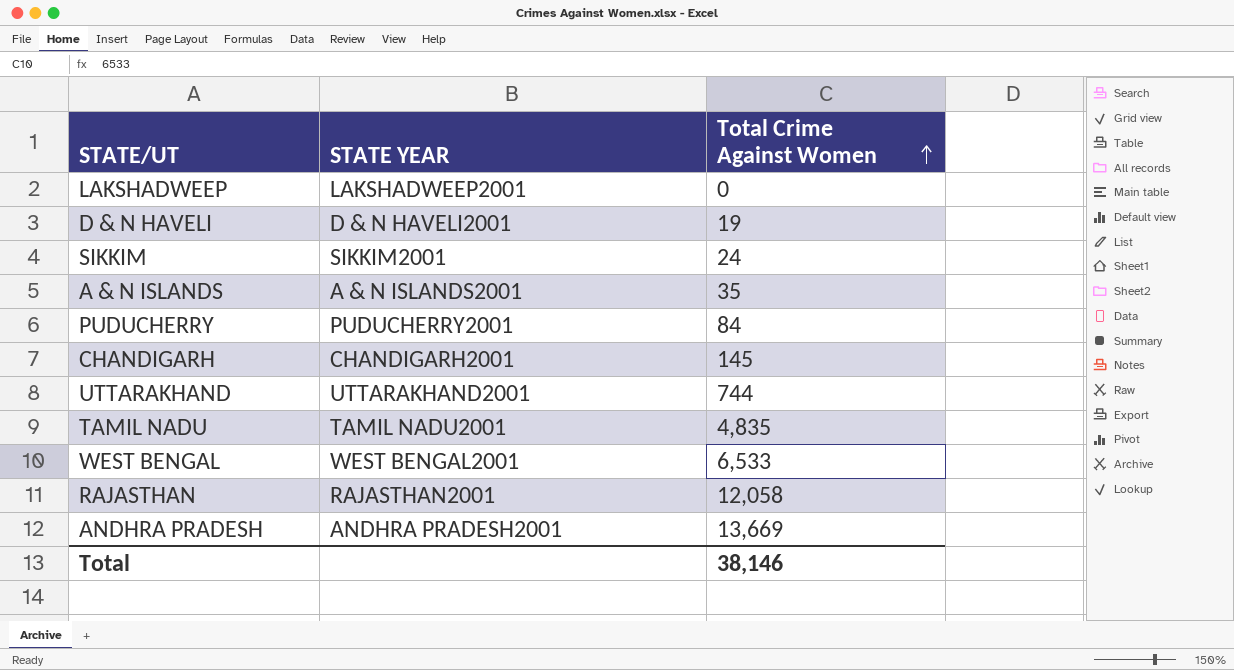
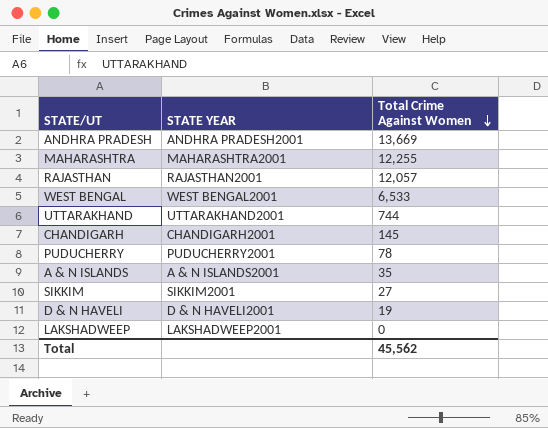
row order: Total Crime Against Women ascending -> Total Crime Against Women descending
row TAMIL NADU: TAMIL NADU2001 | 4,835 -> none
row MAHARASHTRA: none -> MAHARASHTRA2001 | 12,255
RAJASTHAN | Total Crime Against Women: 12,058 -> 12,057
PUDUCHERRY | Total Crime Against Women: 84 -> 78
SIKKIM | Total Crime Against Women: 24 -> 27
Total | Total Crime Against Women: 38,146 -> 45,562

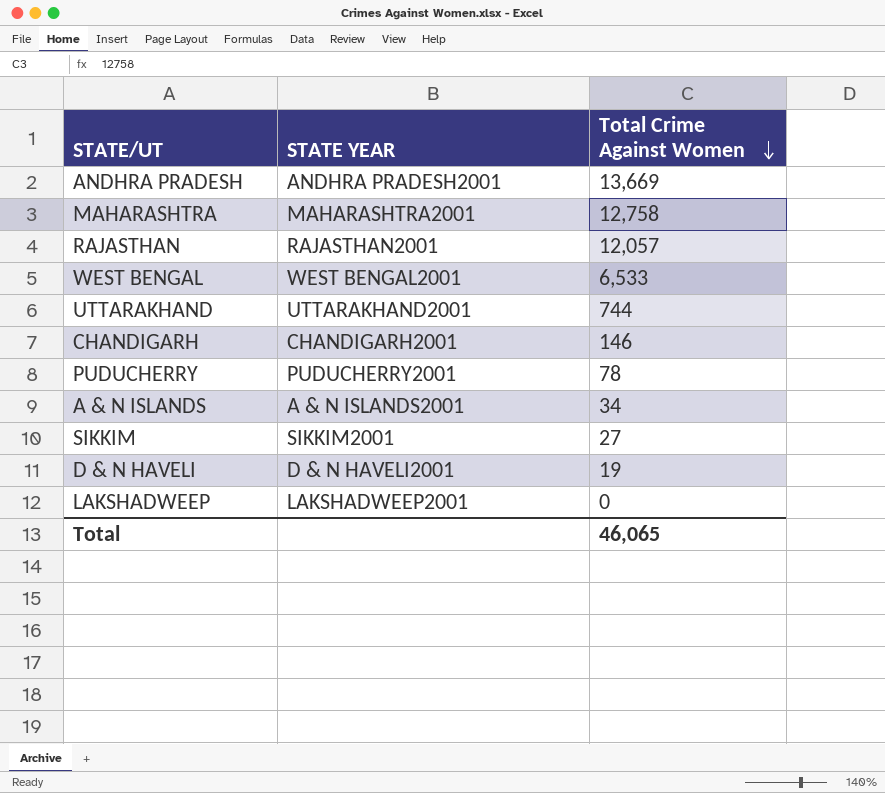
MAHARASHTRA | Total Crime Against Women: 12,255 -> 12,758
CHANDIGARH | Total Crime Against Women: 145 -> 146
A & N ISLANDS | Total Crime Against Women: 35 -> 34
Total | Total Crime Against Women: 45,562 -> 46,065

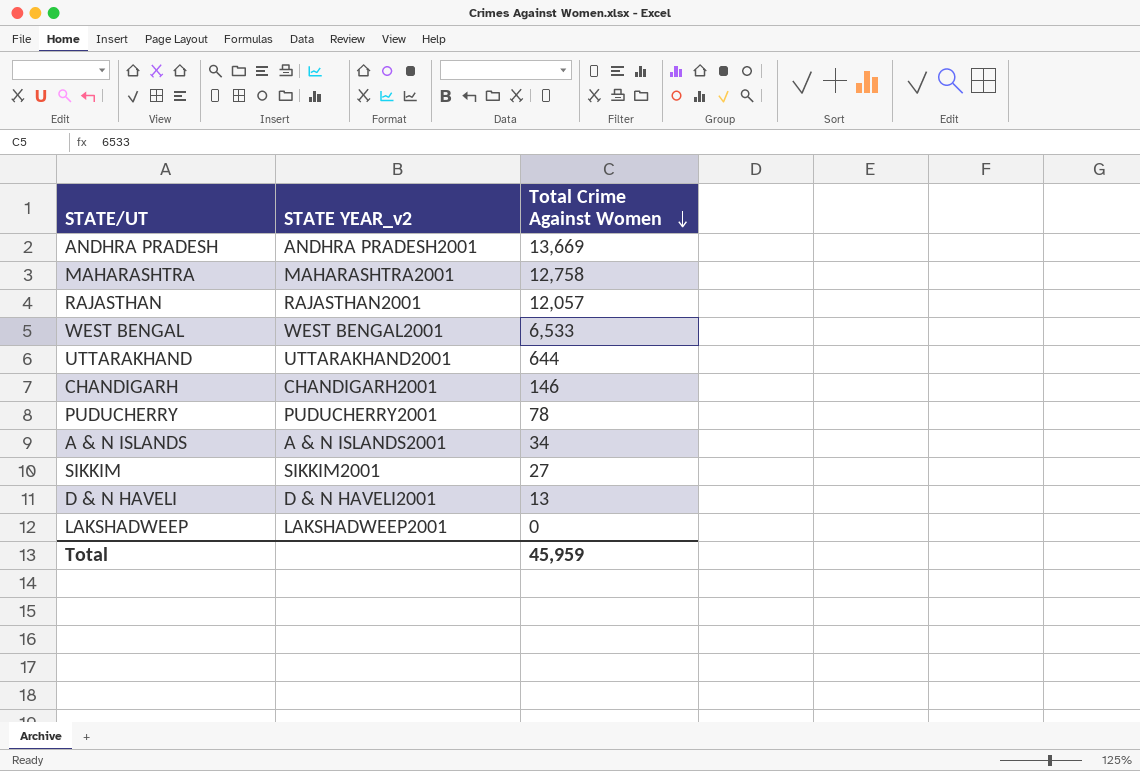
column name: STATE YEAR -> STATE YEAR_v2
UTTARAKHAND | Total Crime Against Women: 744 -> 644
D & N HAVELI | Total Crime Against Women: 19 -> 13
Total | Total Crime Against Women: 46,065 -> 45,959

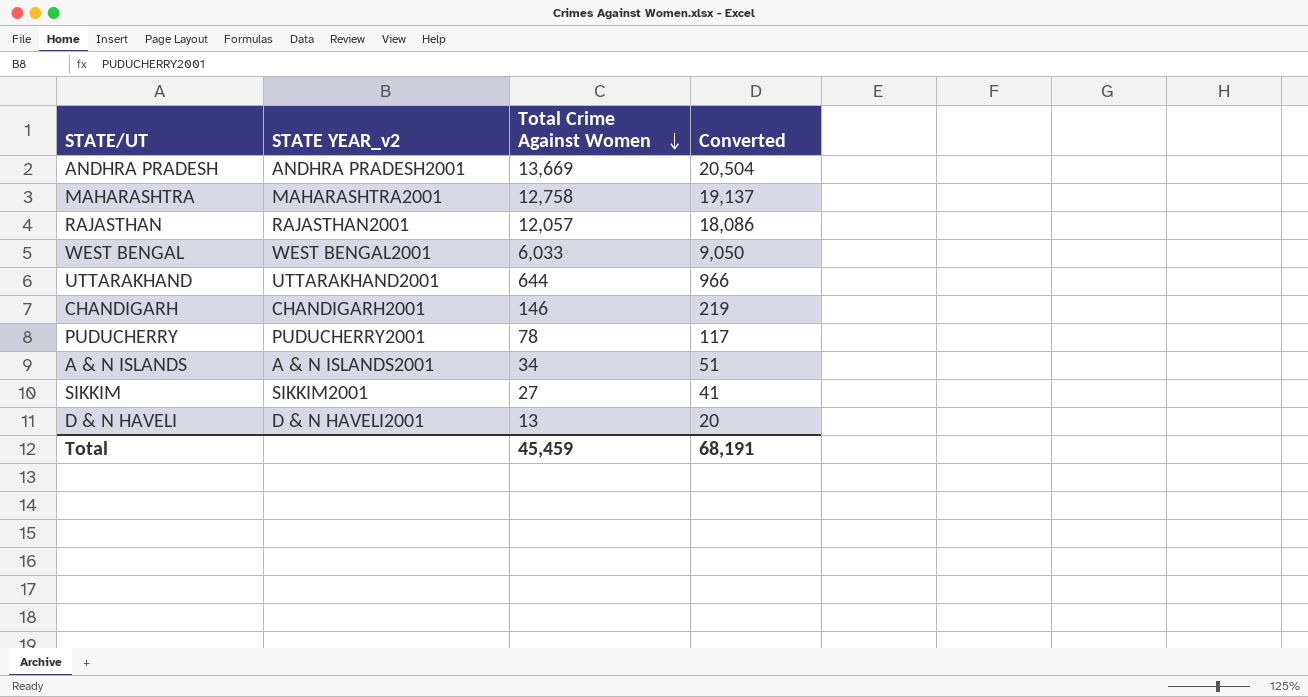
column Converted | formula: none -> [Total Crime Against Women] * 1.5
row LAKSHADWEEP: LAKSHADWEEP2001 | 0 -> none
WEST BENGAL | Total Crime Against Women: 6,533 -> 6,033
Total | Total Crime Against Women: 45,959 -> 45,459

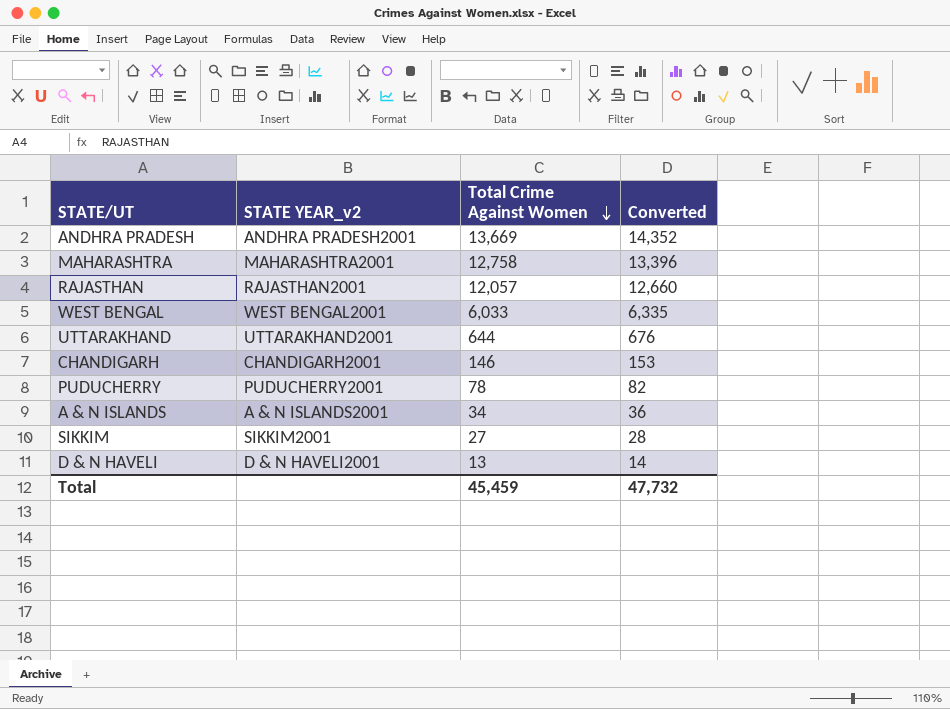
column Converted | formula: [Total Crime Against Women] * 1.5 -> [Total Crime Against Women] * 1.05
Total | Converted: 68,191 -> 47,732

